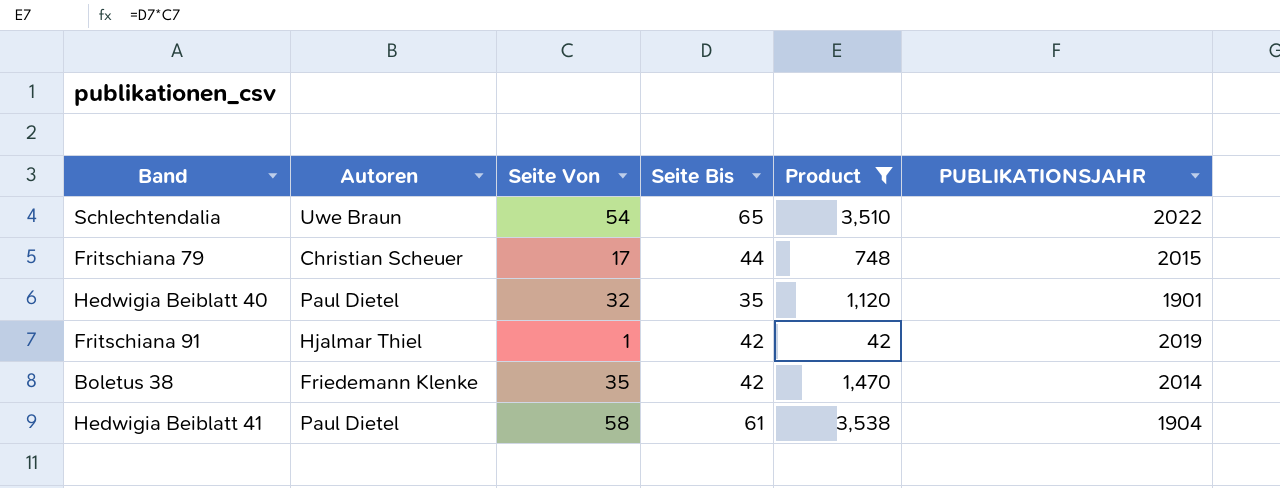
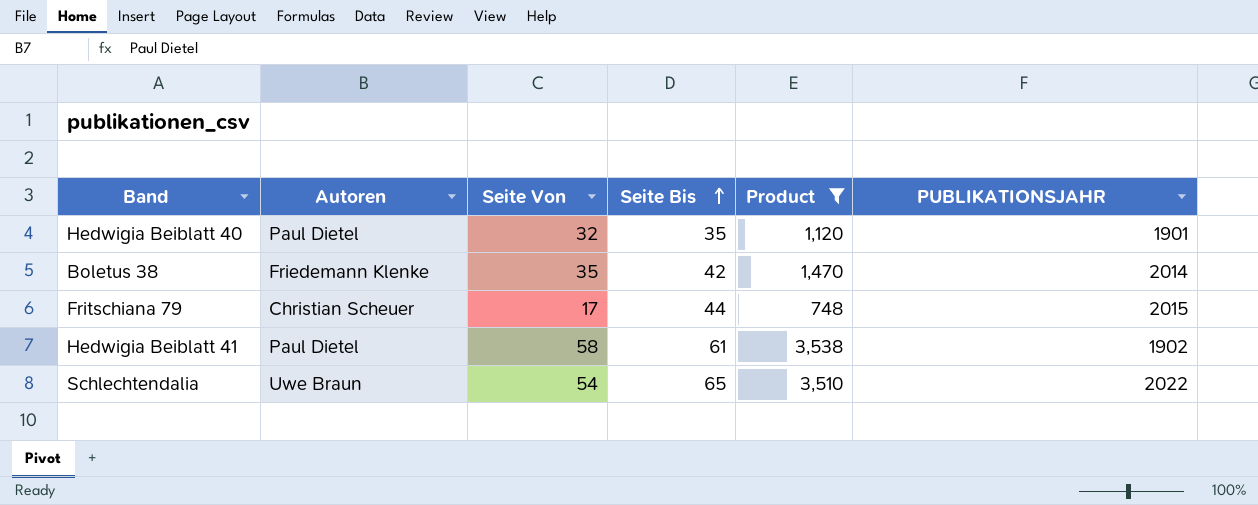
row order: none -> Seite Bis ascending
row Fritschiana 91: Hjalmar Thiel | 1 | 42 | 42 | 2019 -> none
Hedwigia Beiblatt 41 | PUBLIKATIONSJAHR: 1904 -> 1902

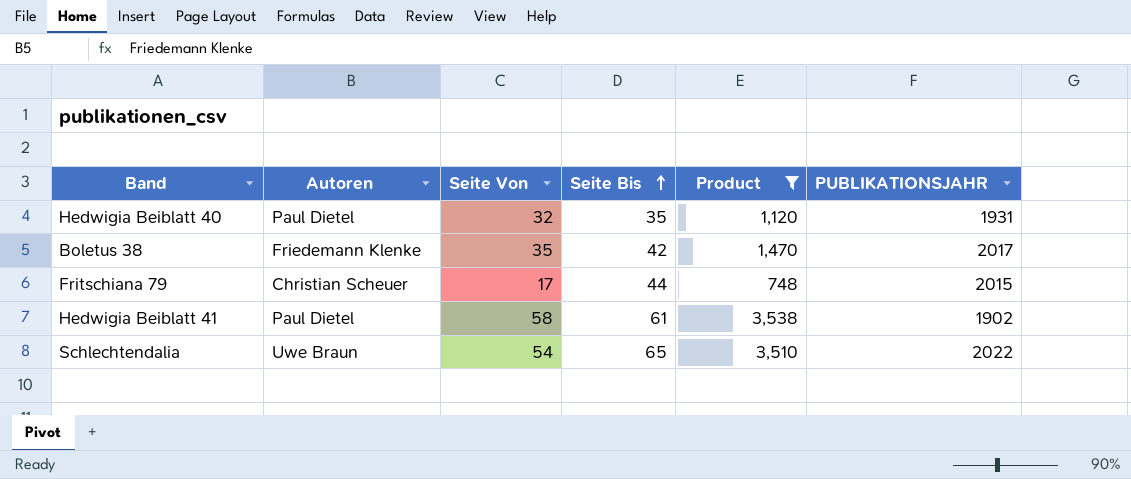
Hedwigia Beiblatt 40 | PUBLIKATIONSJAHR: 1901 -> 1931
Boletus 38 | PUBLIKATIONSJAHR: 2014 -> 2017

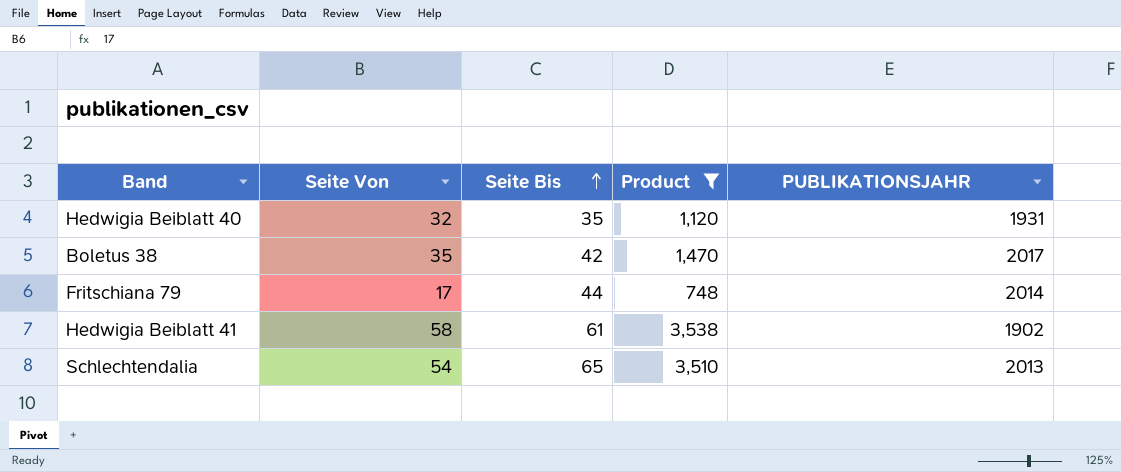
column Autoren | position: 2 -> none
Fritschiana 79 | PUBLIKATIONSJAHR: 2015 -> 2014
Schlechtendalia | PUBLIKATIONSJAHR: 2022 -> 2013

